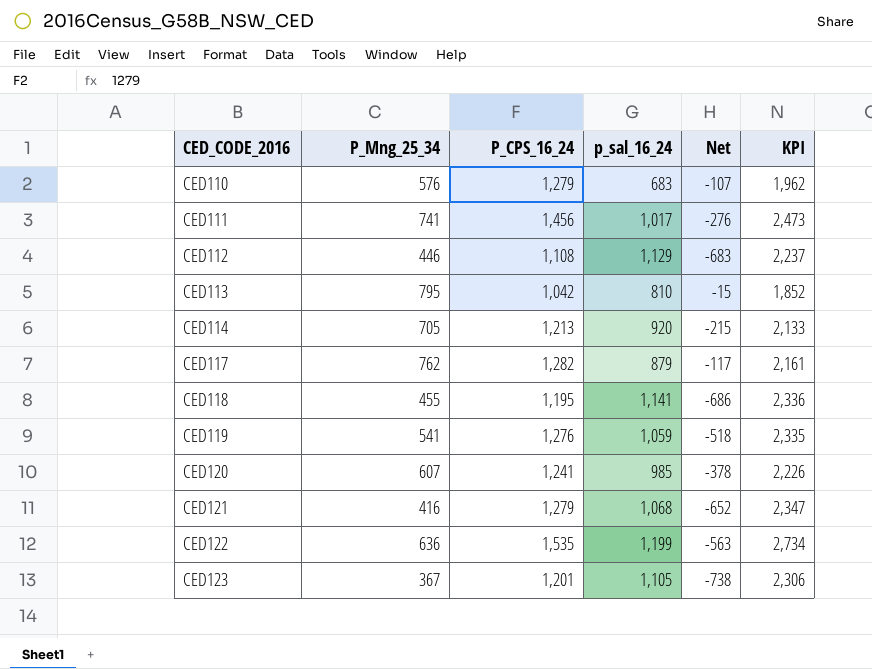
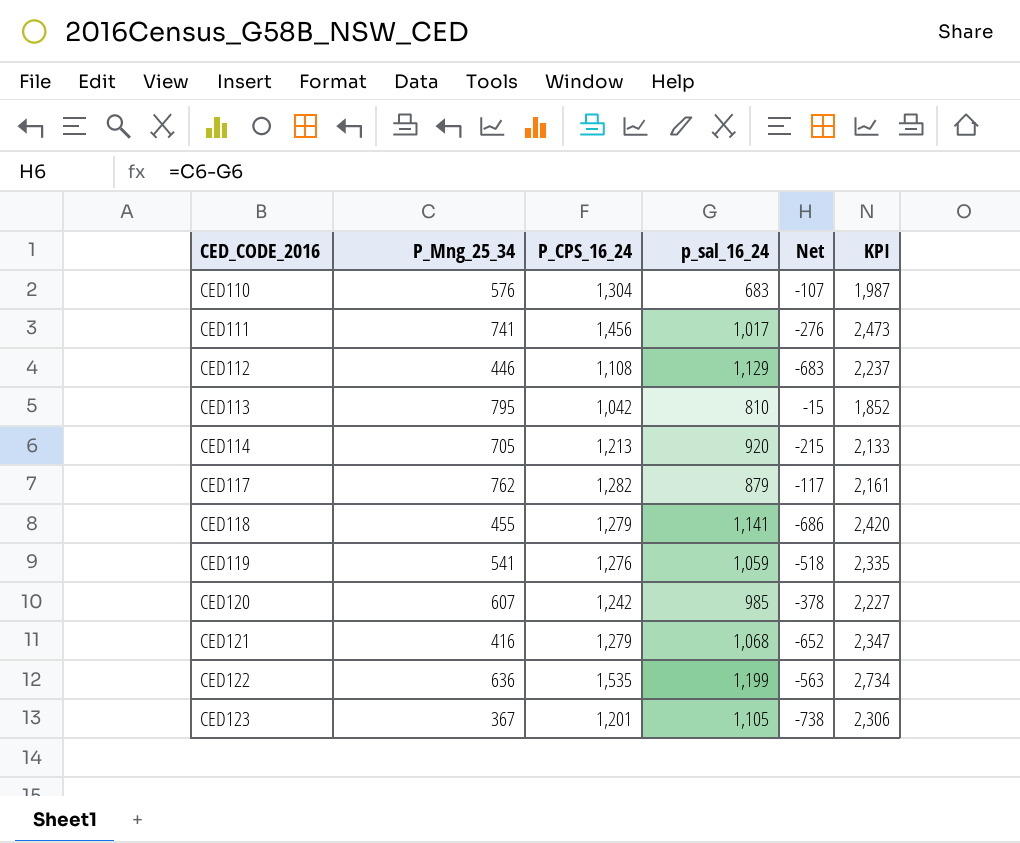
CED110 | P_CPS_16_24: 1,279 -> 1,304
CED110 | KPI: 1,962 -> 1,987
CED118 | P_CPS_16_24: 1,195 -> 1,279
CED118 | KPI: 2,336 -> 2,420
CED120 | P_CPS_16_24: 1,241 -> 1,242
CED120 | KPI: 2,226 -> 2,227

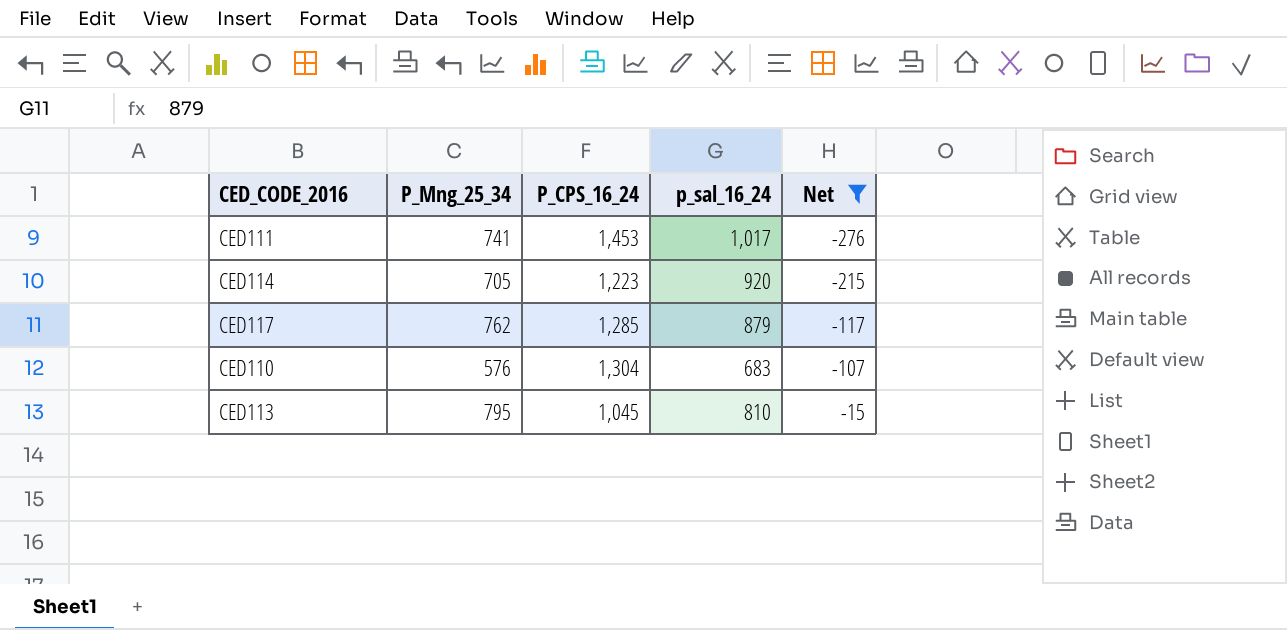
filter: none -> Net >= -276
row order: CED_CODE_2016 ascending -> Net ascending
column KPI | formula: [P_CPS_16_24] + [p_sal_16_24] -> none
CED111 | P_CPS_16_24: 1,456 -> 1,453
CED114 | P_CPS_16_24: 1,213 -> 1,223
CED117 | P_CPS_16_24: 1,282 -> 1,285
CED113 | P_CPS_16_24: 1,042 -> 1,045

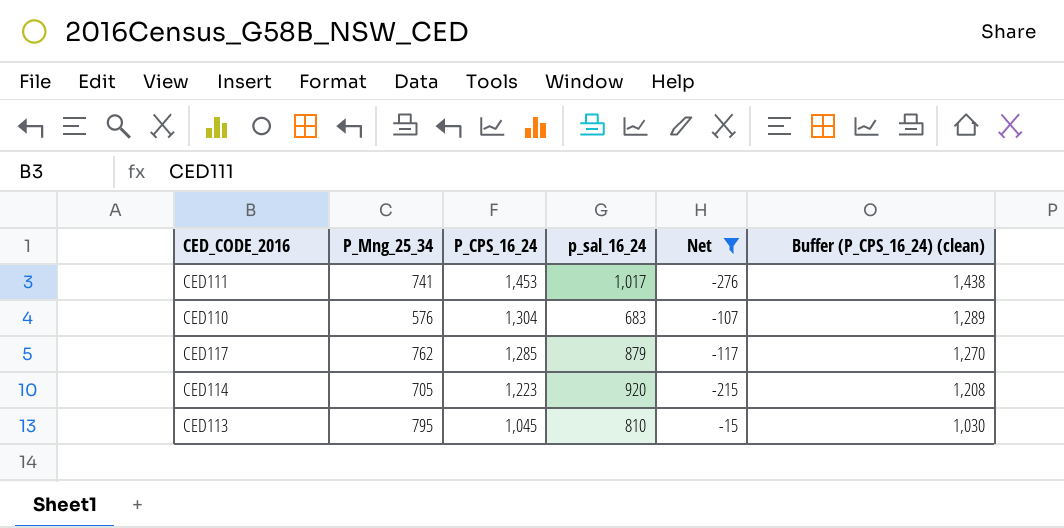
row order: Net ascending -> P_CPS_16_24 descending
column Buffer (P_CPS_16_24) (clean) | formula: none -> [P_CPS_16_24] - 15

